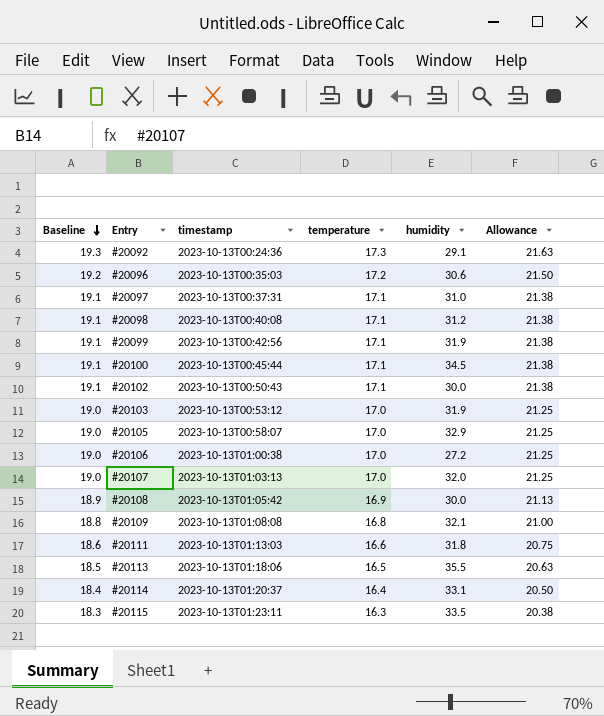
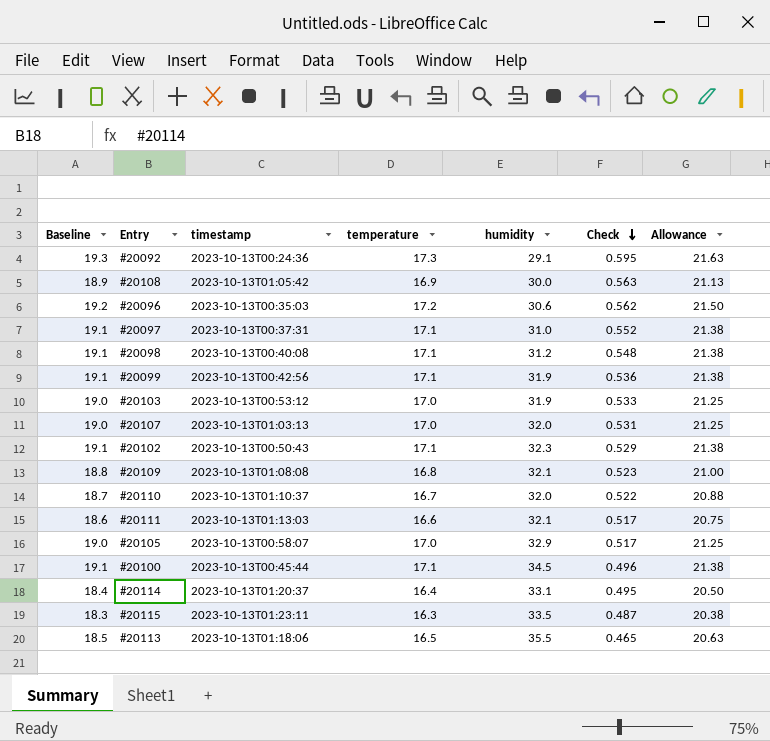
row order: Baseline descending -> Check descending
column Check | formula: none -> [temperature] / [humidity]
row #20106: 19.0 | 2023-10-13T01:00:38 | 17.0 | 27.2 | 21.25 -> none
#20102 | humidity: 30.0 -> 32.3
row #20110: none -> 18.7 | 2023-10-13T01:10:37 | 16.7 | 32.0 | 0.522 | 20.88
#20111 | humidity: 31.8 -> 32.1

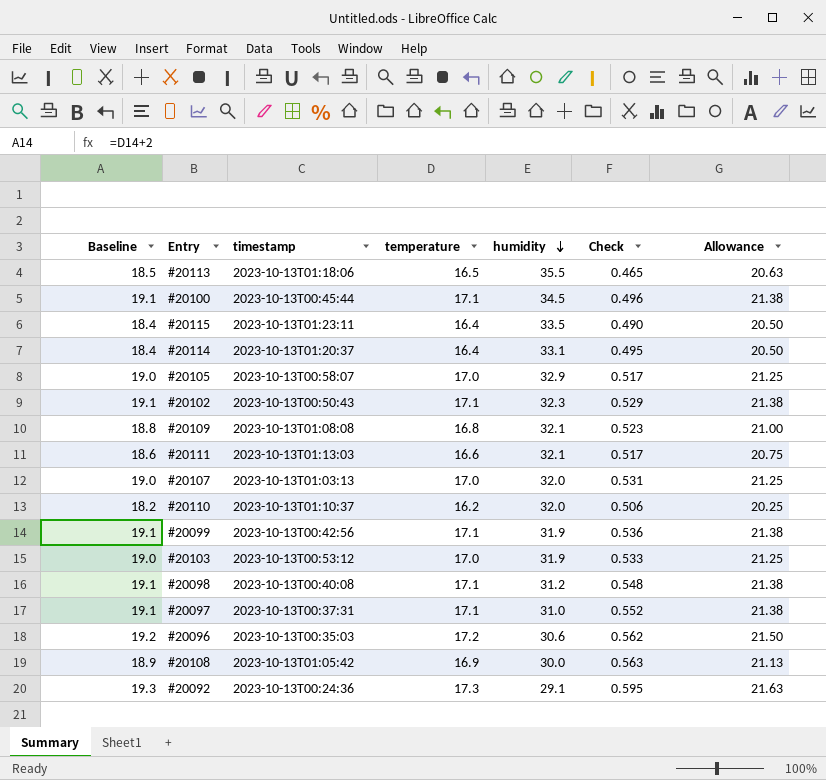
row order: Check descending -> humidity descending
#20115 | Baseline: 18.3 -> 18.4
#20115 | temperature: 16.3 -> 16.4
#20115 | Check: 0.487 -> 0.490
#20115 | Allowance: 20.38 -> 20.50
#20110 | Baseline: 18.7 -> 18.2
#20110 | temperature: 16.7 -> 16.2
#20110 | Check: 0.522 -> 0.506
#20110 | Allowance: 20.88 -> 20.25

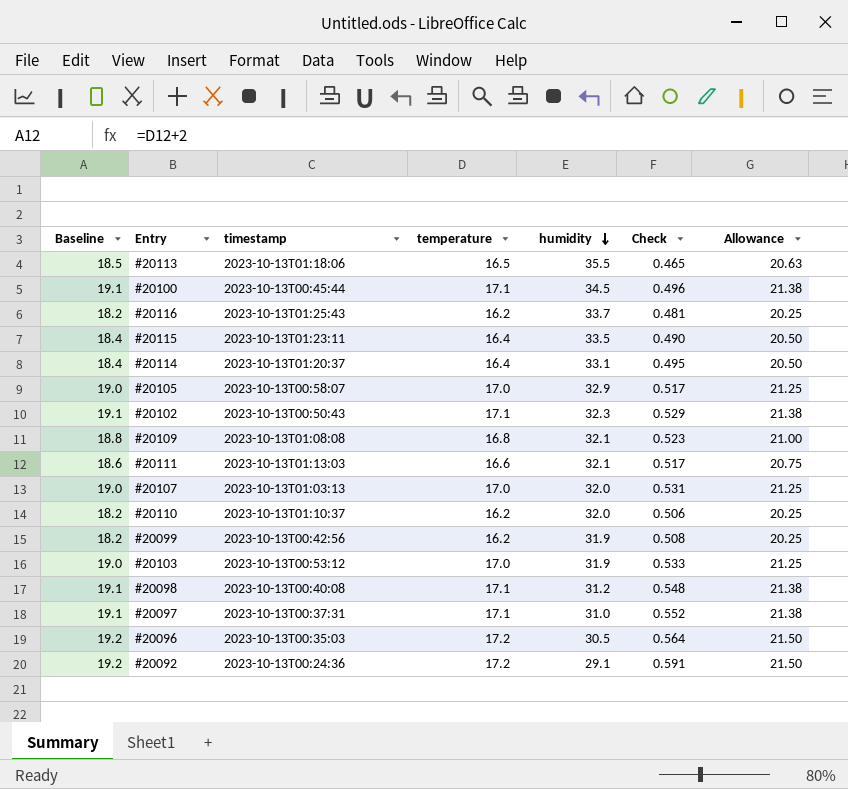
row #20108: 18.9 | 2023-10-13T01:05:42 | 16.9 | 30.0 | 0.563 | 21.13 -> none
row #20116: none -> 18.2 | 2023-10-13T01:25:43 | 16.2 | 33.7 | 0.481 | 20.25
#20099 | Baseline: 19.1 -> 18.2
#20099 | temperature: 17.1 -> 16.2
#20099 | Check: 0.536 -> 0.508
#20099 | Allowance: 21.38 -> 20.25
#20096 | humidity: 30.6 -> 30.5
#20096 | Check: 0.562 -> 0.564
#20092 | Baseline: 19.3 -> 19.2
#20092 | temperature: 17.3 -> 17.2
#20092 | Check: 0.595 -> 0.591
#20092 | Allowance: 21.63 -> 21.50

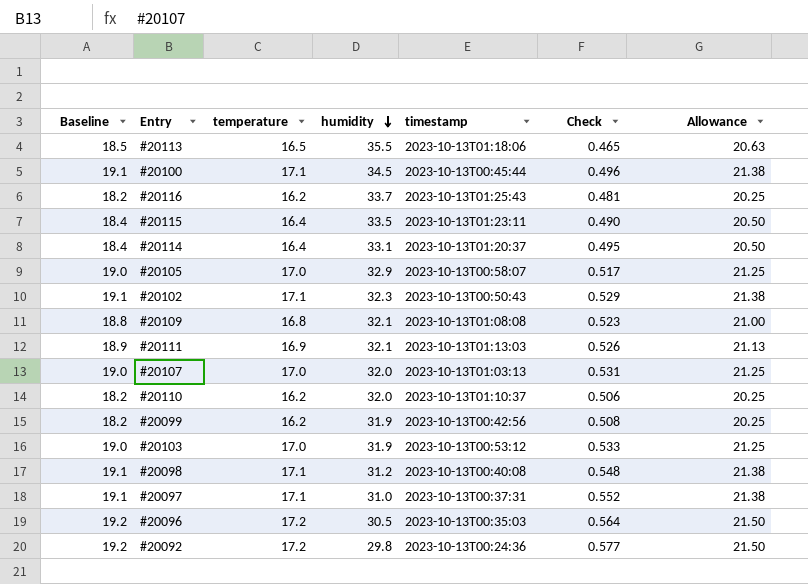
column timestamp | position: 3 -> 5
#20111 | Baseline: 18.6 -> 18.9
#20111 | temperature: 16.6 -> 16.9
#20111 | Check: 0.517 -> 0.526
#20111 | Allowance: 20.75 -> 21.13
#20092 | humidity: 29.1 -> 29.8
#20092 | Check: 0.591 -> 0.577

